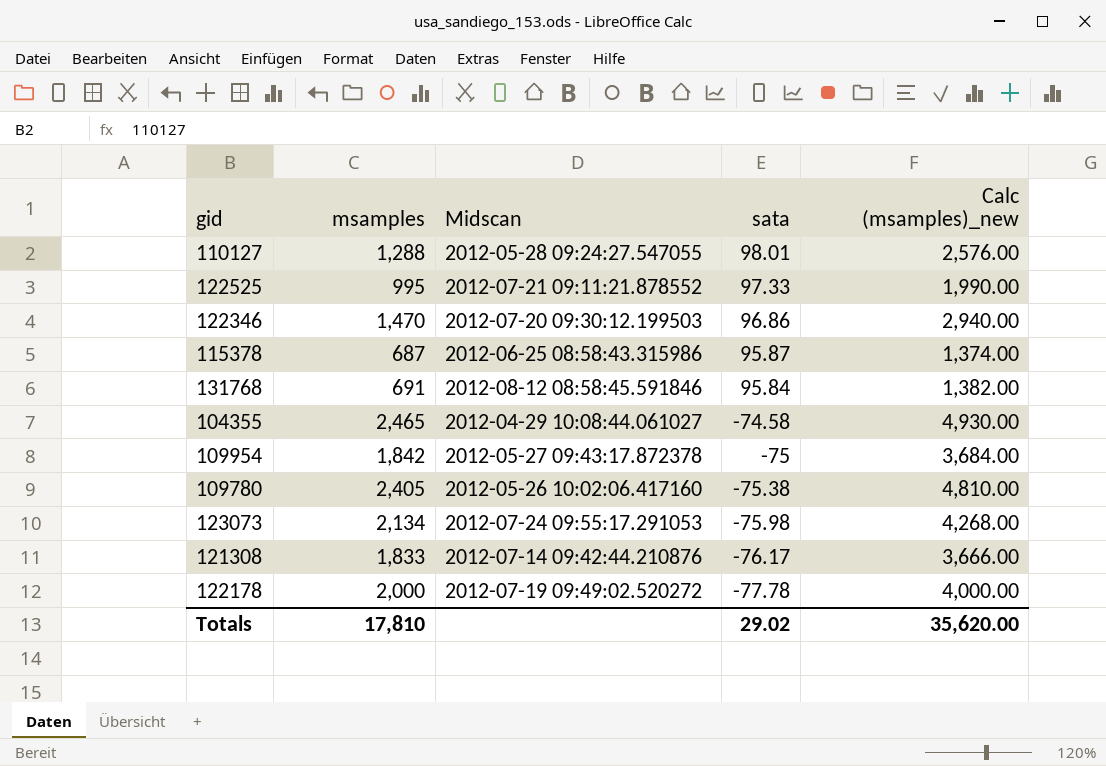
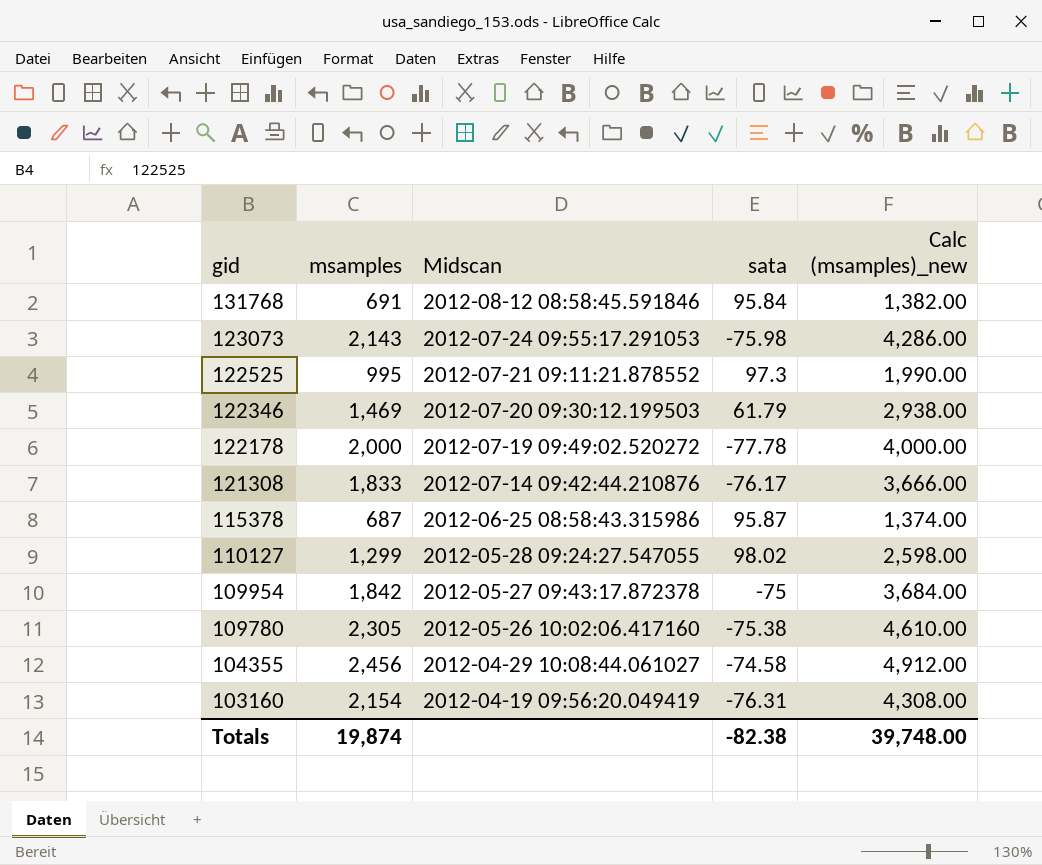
row order: sata descending -> gid descending
123073 | msamples: 2,134 -> 2,143
123073 | Calc (msamples)_new: 4,268.00 -> 4,286.00
122525 | sata: 97.33 -> 97.3
122346 | msamples: 1,470 -> 1,469
122346 | sata: 96.86 -> 61.79
122346 | Calc (msamples)_new: 2,940.00 -> 2,938.00
110127 | msamples: 1,288 -> 1,299
110127 | sata: 98.01 -> 98.02
110127 | Calc (msamples)_new: 2,576.00 -> 2,598.00
109780 | msamples: 2,405 -> 2,305
109780 | Calc (msamples)_new: 4,810.00 -> 4,610.00
104355 | msamples: 2,465 -> 2,456
104355 | Calc (msamples)_new: 4,930.00 -> 4,912.00
row 103160: none -> 2,154 | 2012-04-19 09:56:20.049419 | -76.31 | 4,308.00
Totals | msamples: 17,810 -> 19,874
Totals | sata: 29.02 -> -82.38
Totals | Calc (msamples)_new: 35,620.00 -> 39,748.00

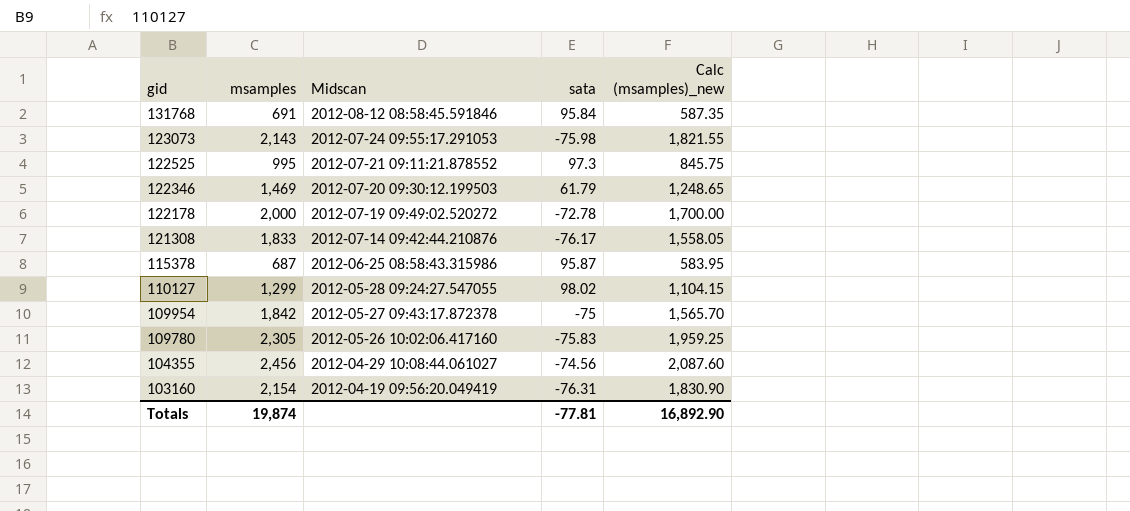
column Calc (msamples)_new | formula: [msamples] * 2 -> [msamples] * 0.85
122178 | sata: -77.78 -> -72.78
109780 | sata: -75.38 -> -75.83
104355 | sata: -74.58 -> -74.56
Totals | sata: -82.38 -> -77.81
Totals | Calc (msamples)_new: 39,748.00 -> 16,892.90

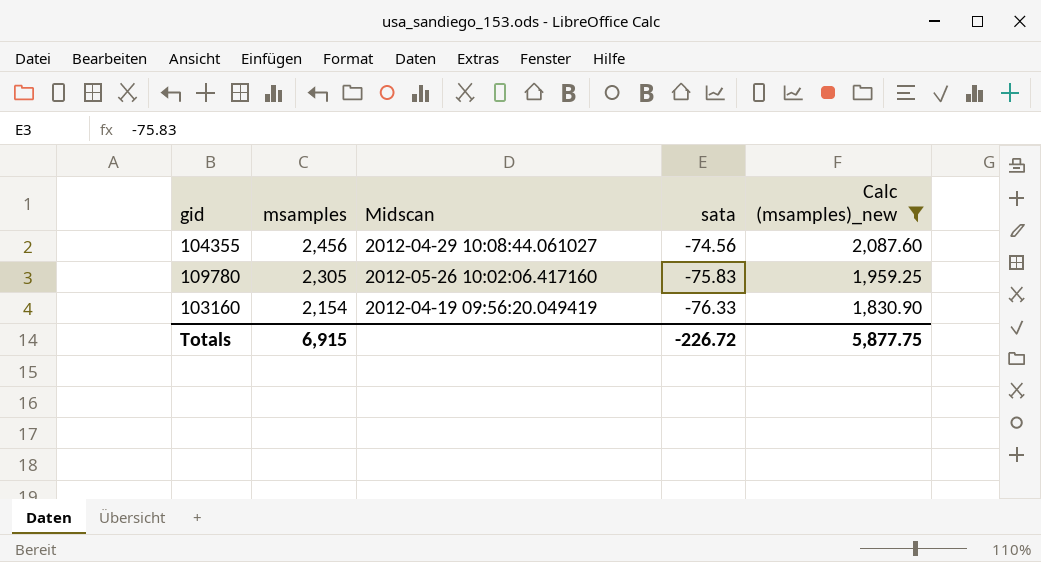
filter: none -> Calc (msamples)_new >= 1,830.90
row order: gid descending -> msamples descending
103160 | sata: -76.31 -> -76.33
Totals | msamples: 19,874 -> 6,915
Totals | sata: -77.81 -> -226.72
Totals | Calc (msamples)_new: 16,892.90 -> 5,877.75

